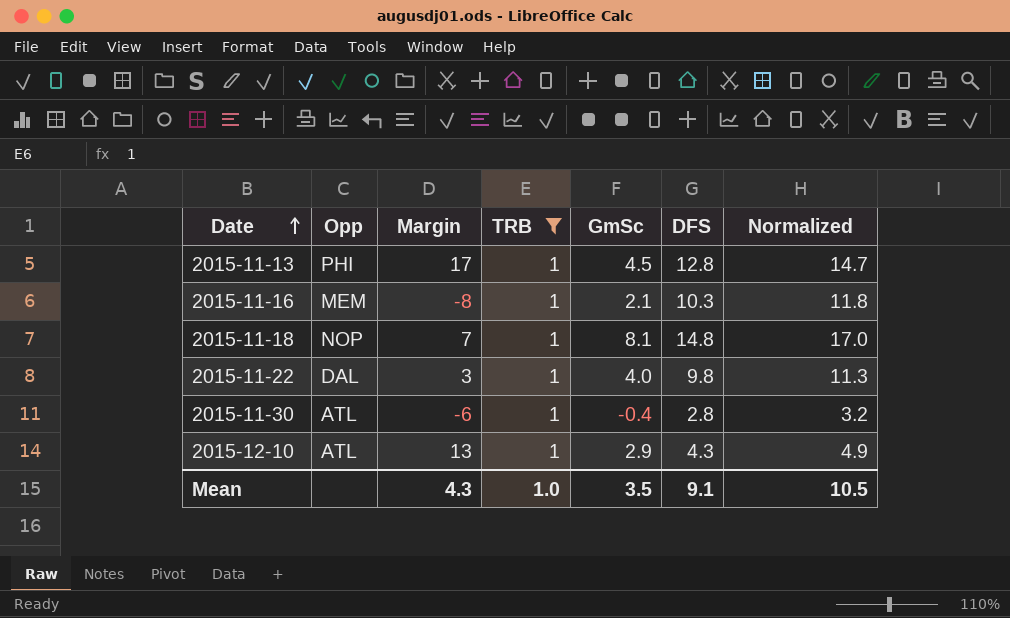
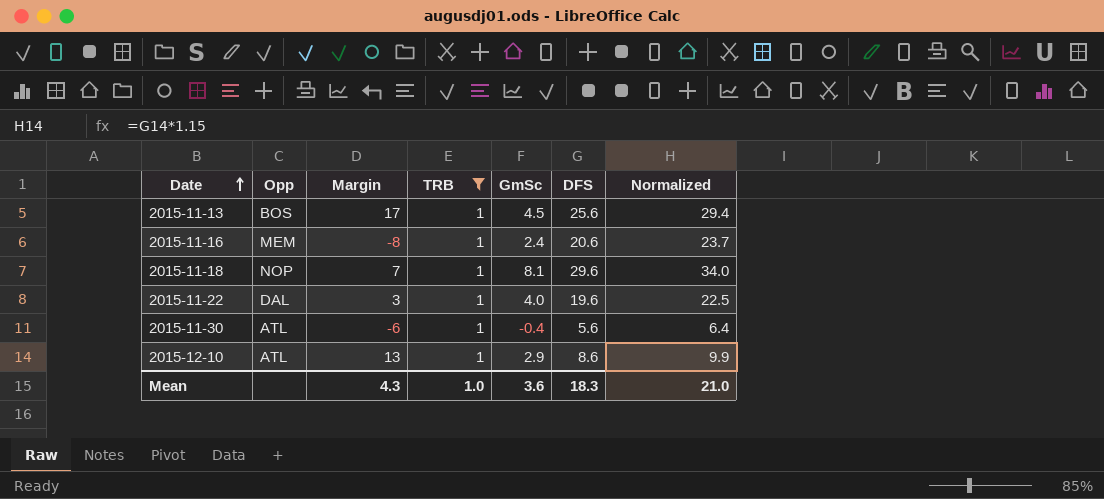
2015-11-13 | Opp: PHI -> BOS
2015-11-13 | DFS: 12.8 -> 25.6
2015-11-13 | Normalized: 14.7 -> 29.4
2015-11-16 | GmSc: 2.1 -> 2.4
2015-11-16 | DFS: 10.3 -> 20.6
2015-11-16 | Normalized: 11.8 -> 23.7
2015-11-18 | DFS: 14.8 -> 29.6
2015-11-18 | Normalized: 17.0 -> 34.0
2015-11-22 | DFS: 9.8 -> 19.6
2015-11-22 | Normalized: 11.3 -> 22.5
2015-11-30 | DFS: 2.8 -> 5.6
2015-11-30 | Normalized: 3.2 -> 6.4
2015-12-10 | DFS: 4.3 -> 8.6
2015-12-10 | Normalized: 4.9 -> 9.9
Mean | GmSc: 3.5 -> 3.6
Mean | DFS: 9.1 -> 18.3
Mean | Normalized: 10.5 -> 21.0

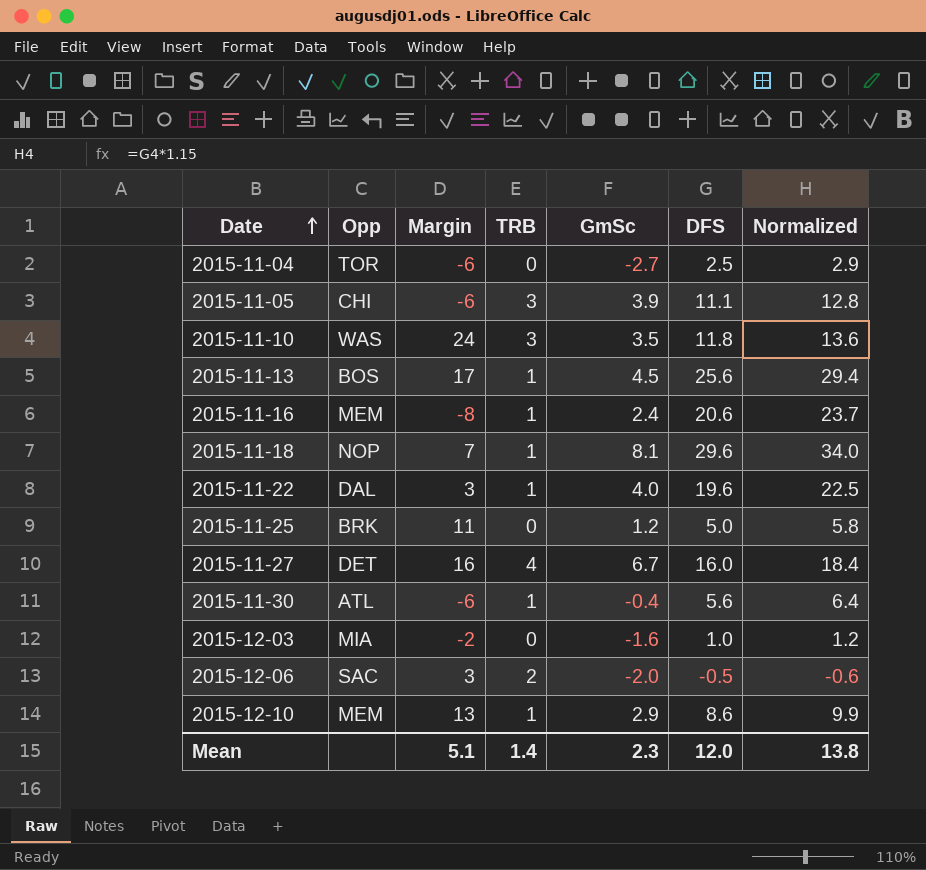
filter: TRB = 1 -> none
2015-12-10 | Opp: ATL -> MEM
Mean | Margin: 4.3 -> 5.1
Mean | TRB: 1.0 -> 1.4
Mean | GmSc: 3.6 -> 2.3
Mean | DFS: 18.3 -> 12.0
Mean | Normalized: 21.0 -> 13.8

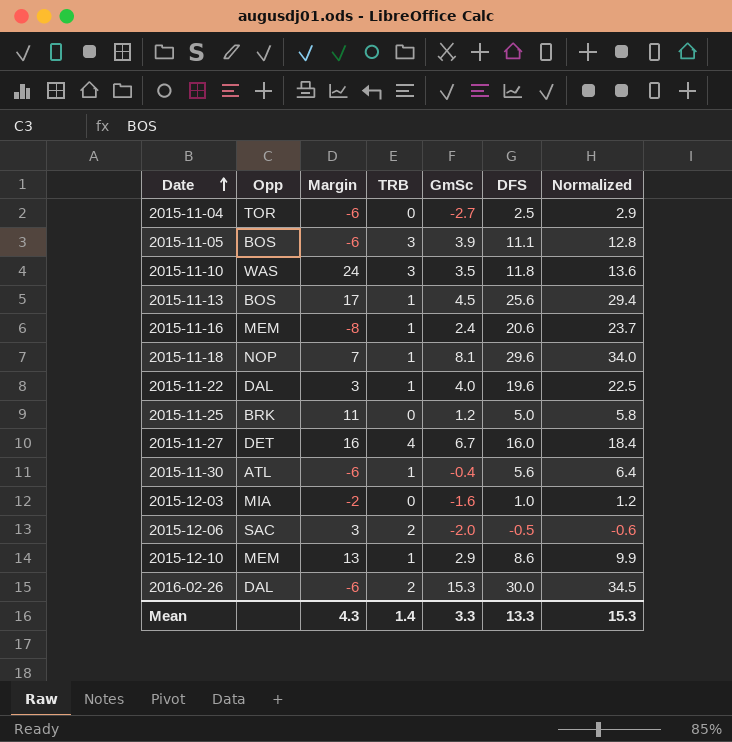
2015-11-05 | Opp: CHI -> BOS
row 2016-02-26: none -> DAL | -6 | 2 | 15.3 | 30.0 | 34.5
Mean | Margin: 5.1 -> 4.3
Mean | GmSc: 2.3 -> 3.3
Mean | DFS: 12.0 -> 13.3
Mean | Normalized: 13.8 -> 15.3

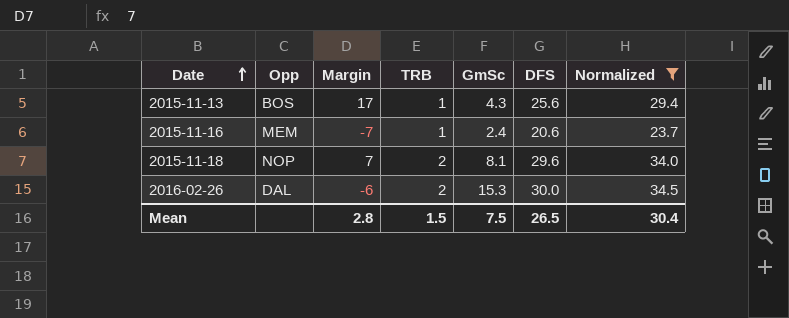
filter: none -> Normalized >= 23.7
2015-11-13 | GmSc: 4.5 -> 4.3
2015-11-16 | Margin: -8 -> -7
2015-11-18 | TRB: 1 -> 2
Mean | Margin: 4.3 -> 2.8
Mean | TRB: 1.4 -> 1.5
Mean | GmSc: 3.3 -> 7.5
Mean | DFS: 13.3 -> 26.5
Mean | Normalized: 15.3 -> 30.4

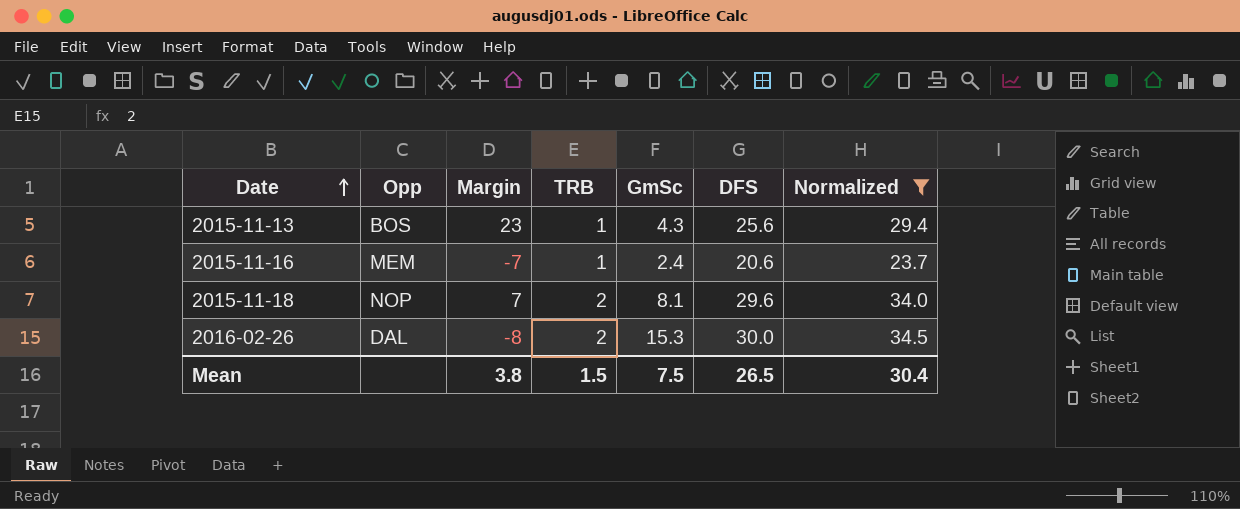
2015-11-13 | Margin: 17 -> 23
2016-02-26 | Margin: -6 -> -8
Mean | Margin: 2.8 -> 3.8

